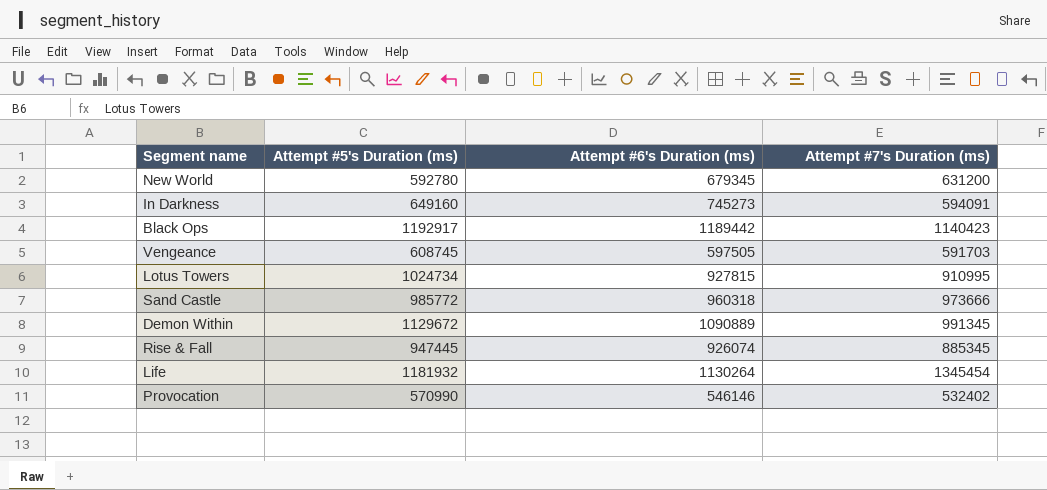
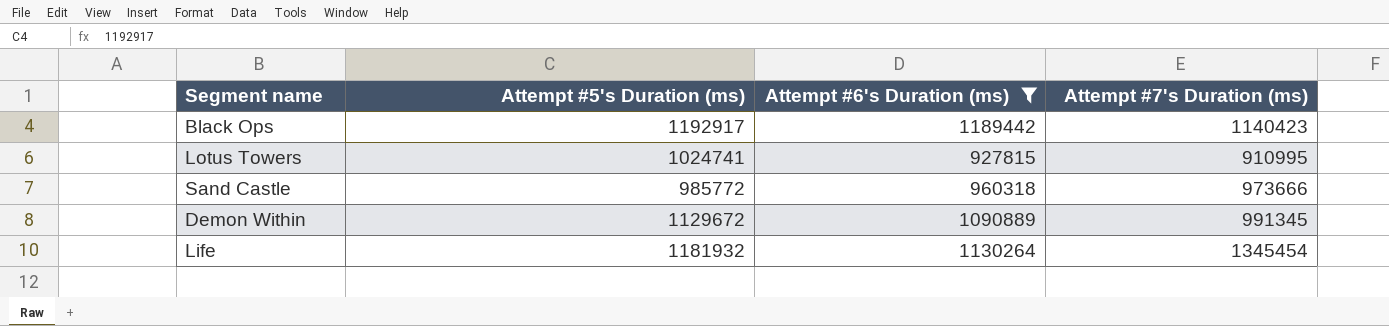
filter: none -> Attempt #6's Duration (ms) >= 927815
Lotus Towers | Attempt #5's Duration (ms): 1024734 -> 1024741

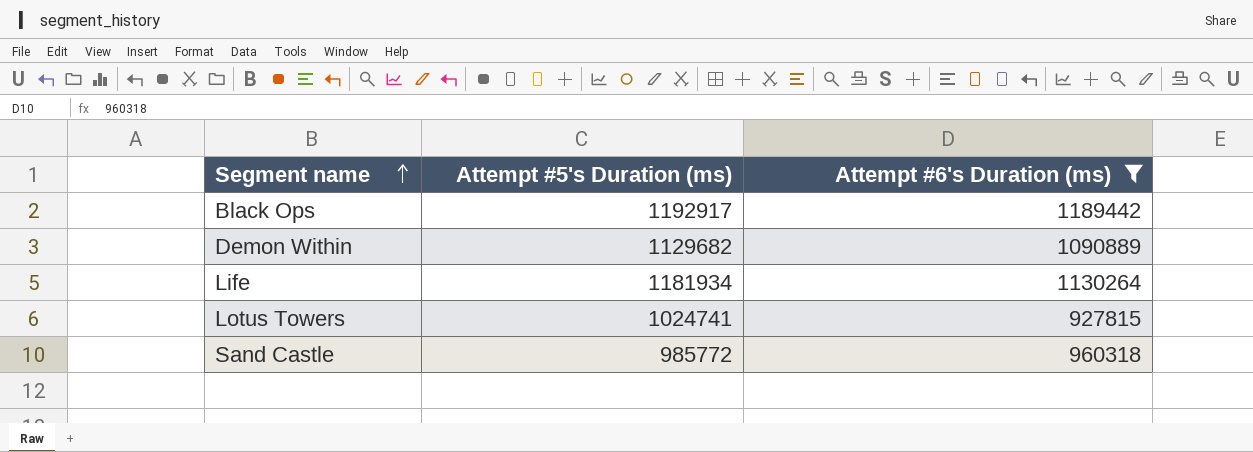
row order: none -> Segment name ascending
column Attempt #7's Duration (ms) | position: 4 -> none
Demon Within | Attempt #5's Duration (ms): 1129672 -> 1129682
Life | Attempt #5's Duration (ms): 1181932 -> 1181934

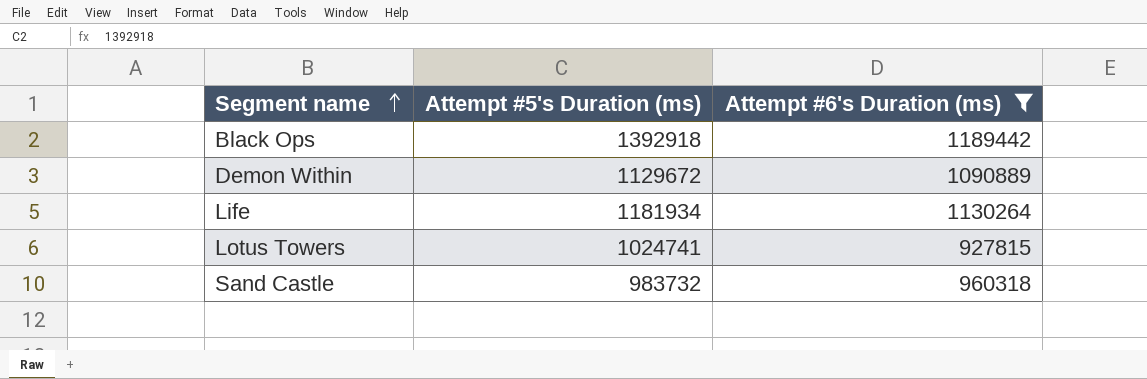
Black Ops | Attempt #5's Duration (ms): 1192917 -> 1392918
Demon Within | Attempt #5's Duration (ms): 1129682 -> 1129672
Sand Castle | Attempt #5's Duration (ms): 985772 -> 983732

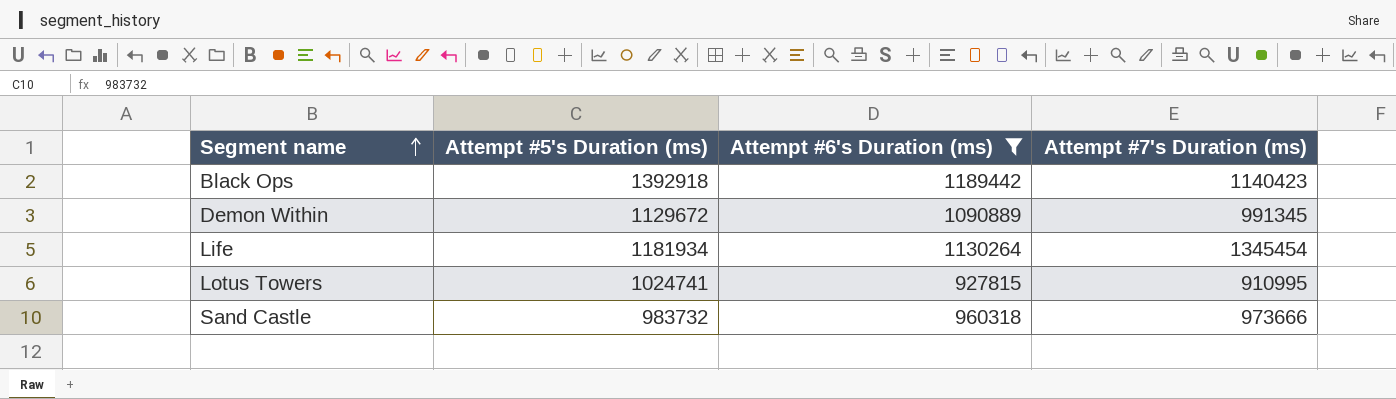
column Attempt #7's Duration (ms) | position: none -> 4

